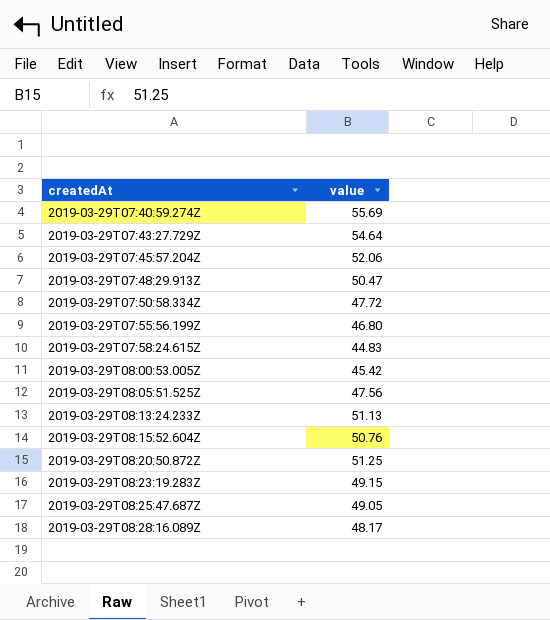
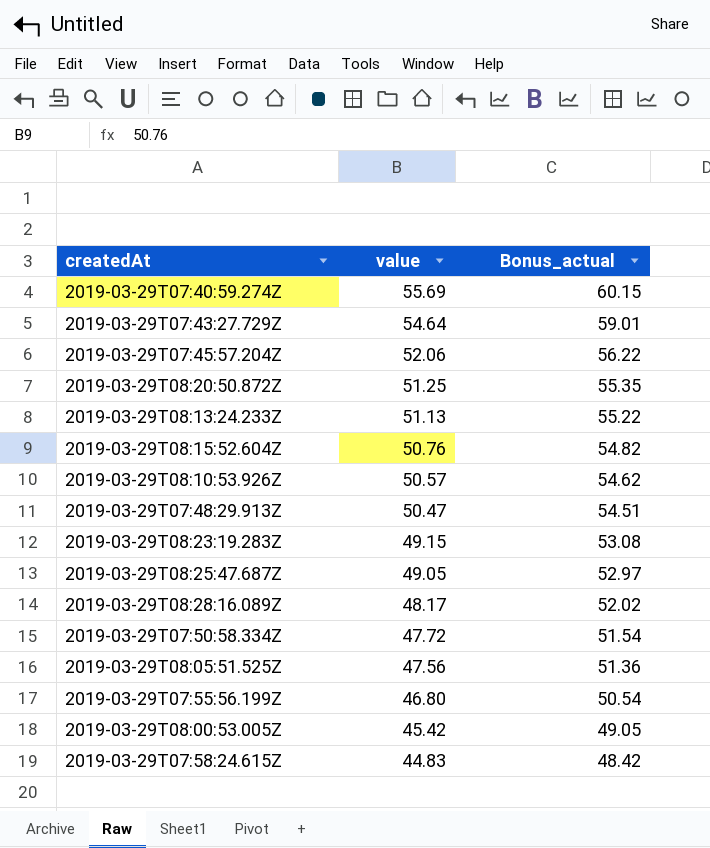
row order: createdAt ascending -> value descending
column Bonus_actual | formula: none -> [value] * 1.08
row 2019-03-29T08:10:53.926Z: none -> 50.57 | 54.62

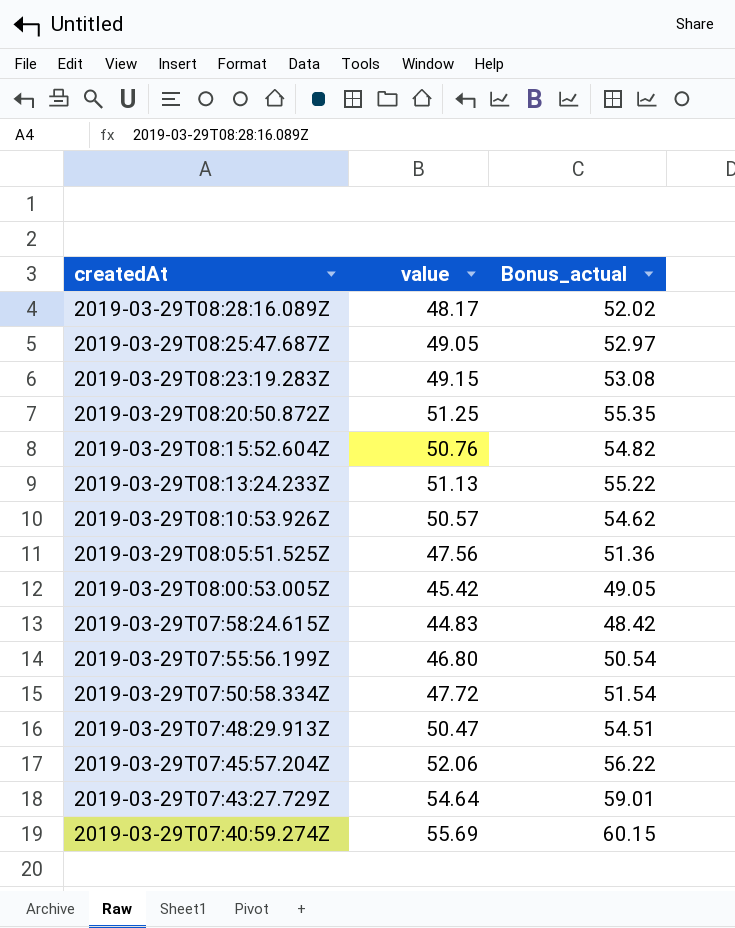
row order: value descending -> createdAt descending

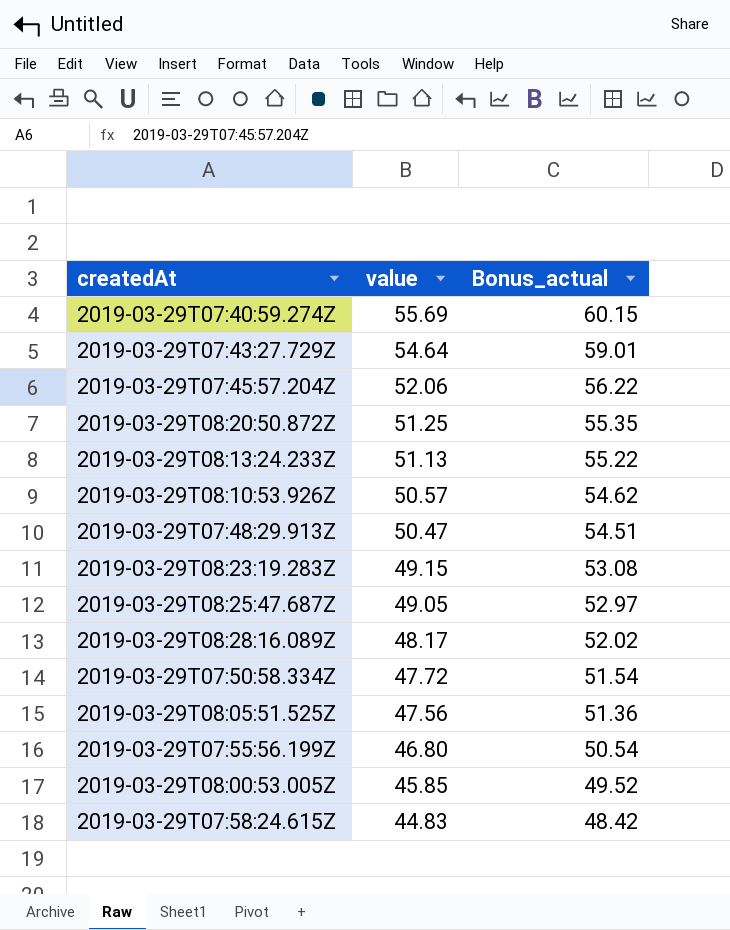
row order: createdAt descending -> value descending
row 2019-03-29T08:15:52.604Z: 50.76 | 54.82 -> none
2019-03-29T08:00:53.005Z | value: 45.42 -> 45.85
2019-03-29T08:00:53.005Z | Bonus_actual: 49.05 -> 49.52

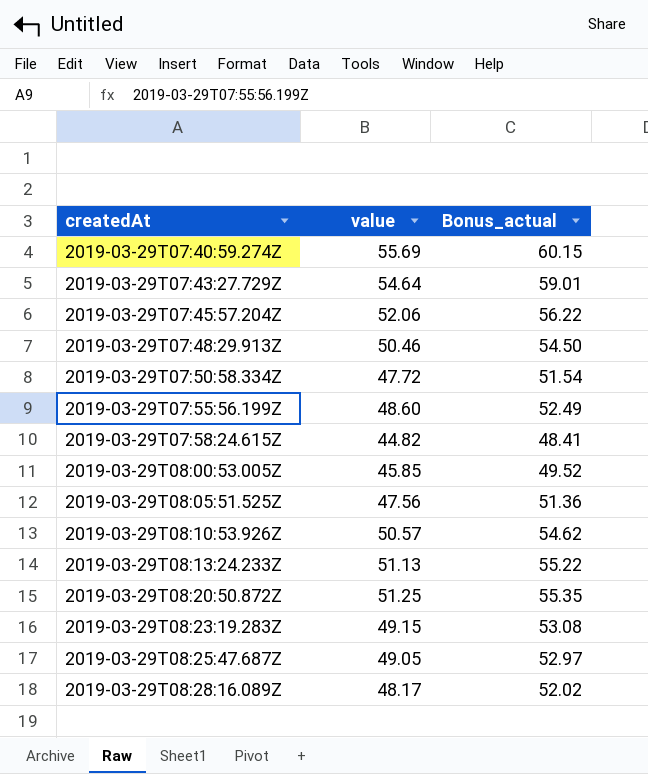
row order: value descending -> createdAt ascending
2019-03-29T07:48:29.913Z | value: 50.47 -> 50.46
2019-03-29T07:48:29.913Z | Bonus_actual: 54.51 -> 54.50
2019-03-29T07:55:56.199Z | value: 46.80 -> 48.60
2019-03-29T07:55:56.199Z | Bonus_actual: 50.54 -> 52.49
2019-03-29T07:58:24.615Z | value: 44.83 -> 44.82
2019-03-29T07:58:24.615Z | Bonus_actual: 48.42 -> 48.41

